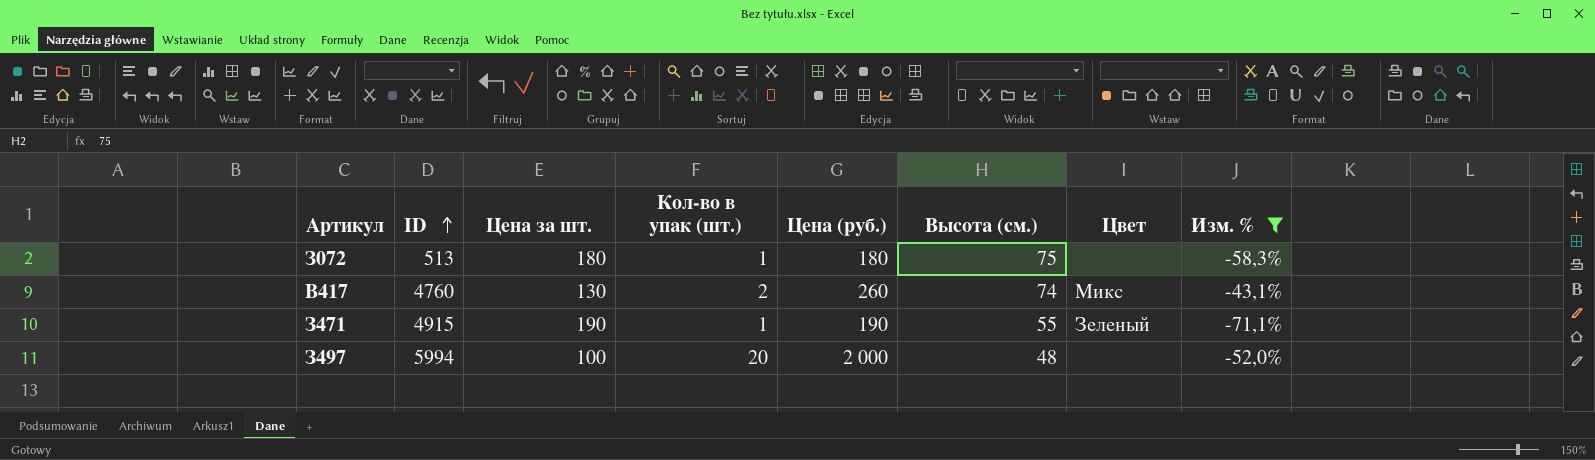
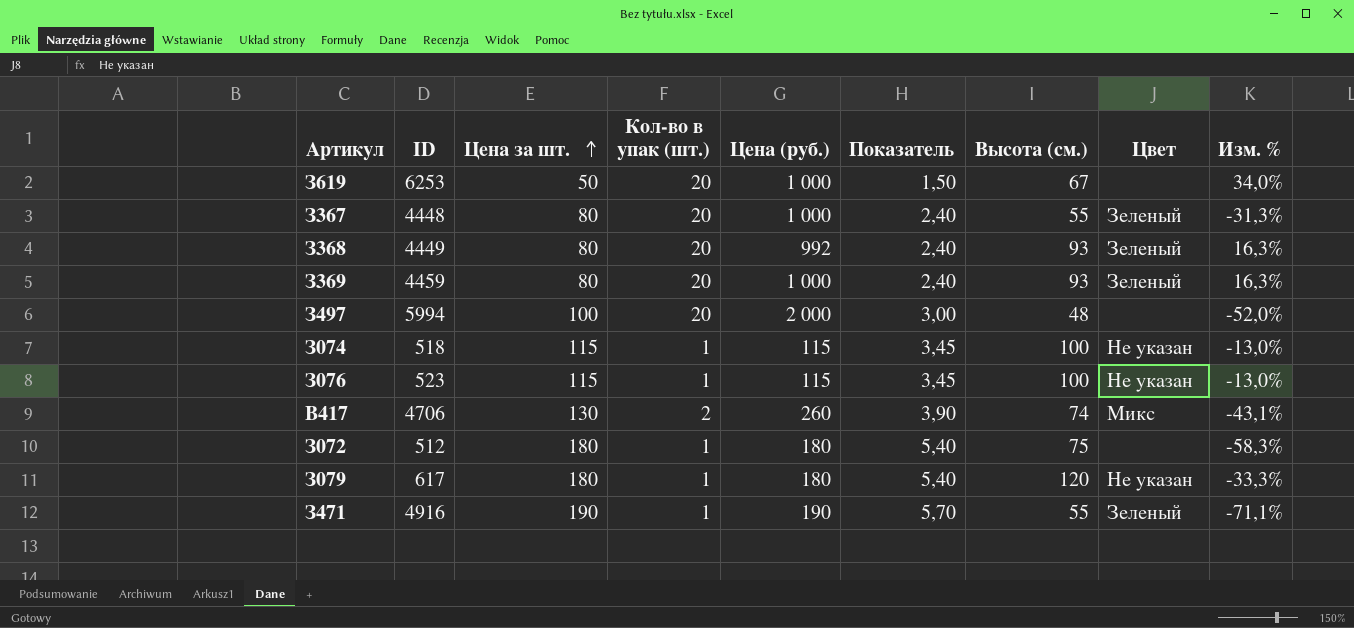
filter: Изм. % <= -43,1% -> none
row order: ID ascending -> Цена за шт. ascending
column Показатель | formula: none -> [Цена за шт.] * 0,03
В417 | ID: 4760 -> 4706
З072 | ID: 513 -> 512
З471 | ID: 4915 -> 4916

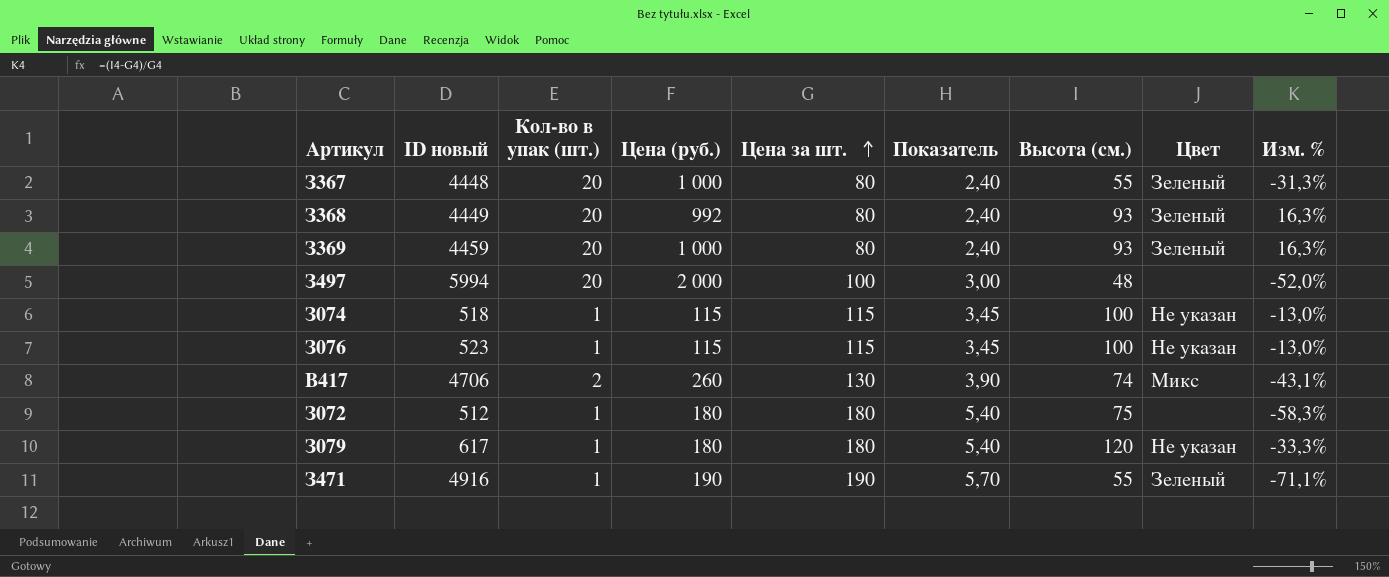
column name: ID -> ID новый
column Цена за шт. | position: 3 -> 5
row З619: 6253 | 50 | 20 | 1 000 | 1,50 | 67 | none | 34,0% -> none

